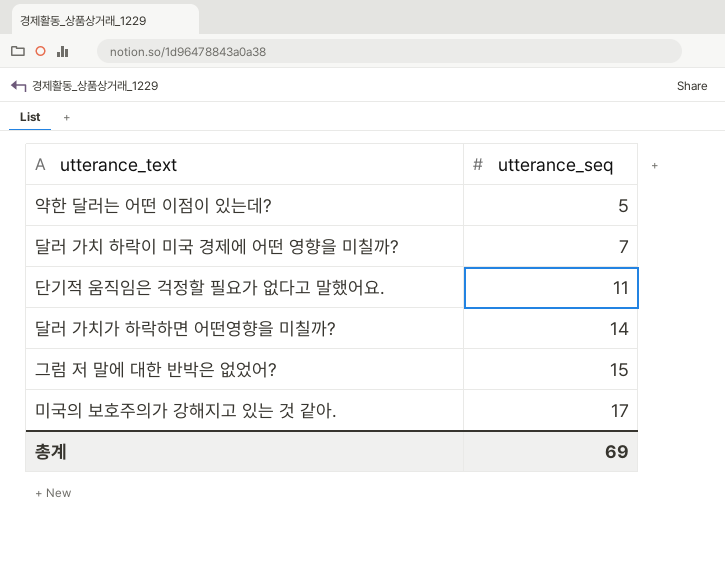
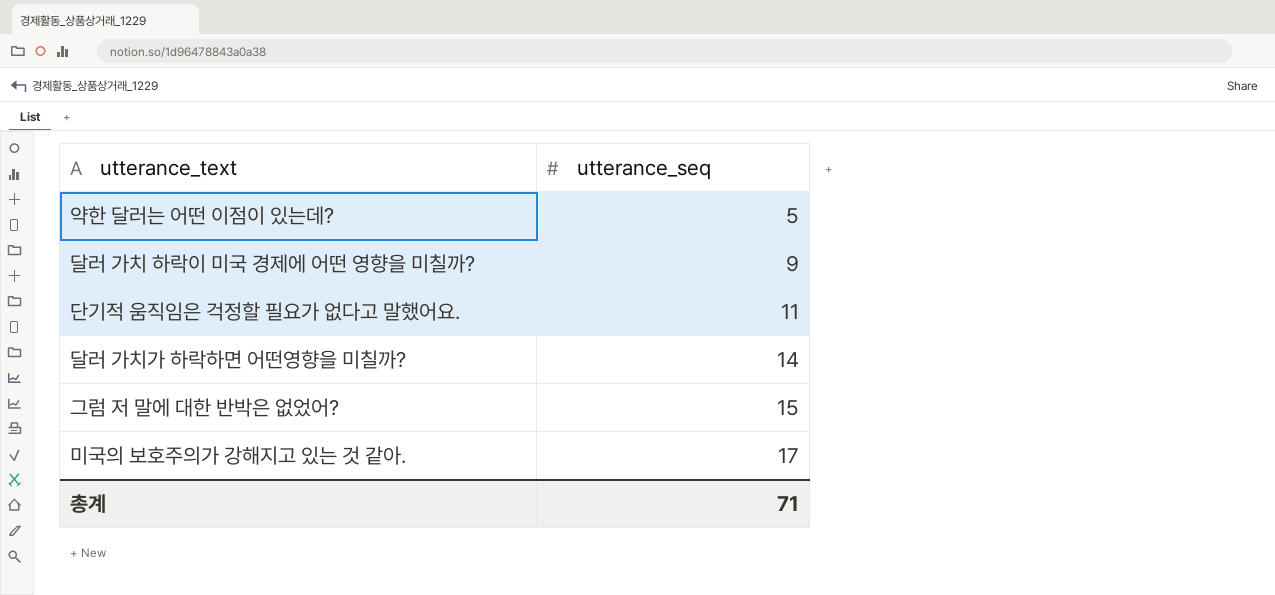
달러 가치 하락이 미국 경제에 어떤 영향을 미칠까? | utterance_seq: 7 -> 9
총계 | utterance_seq: 69 -> 71

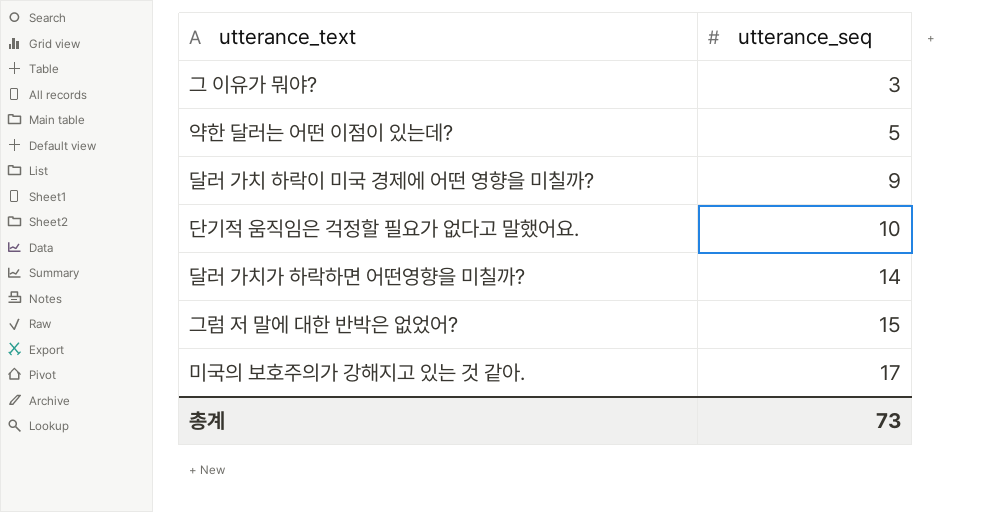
row 그 이유가 뭐야?: none -> 3
단기적 움직임은 걱정할 필요가 없다고 말했어요. | utterance_seq: 11 -> 10
총계 | utterance_seq: 71 -> 73

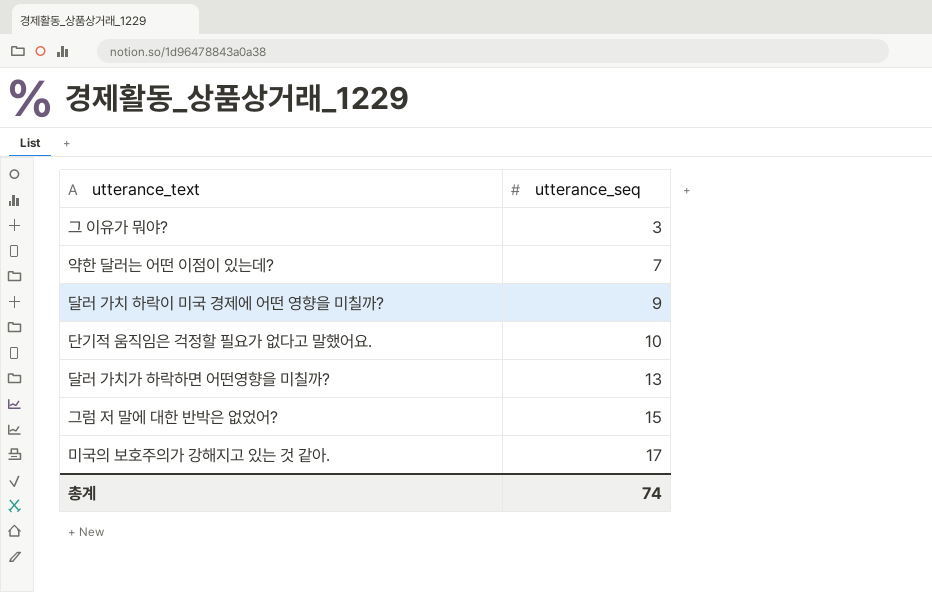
약한 달러는 어떤 이점이 있는데? | utterance_seq: 5 -> 7
달러 가치가 하락하면 어떤영향을 미칠까? | utterance_seq: 14 -> 13
총계 | utterance_seq: 73 -> 74

